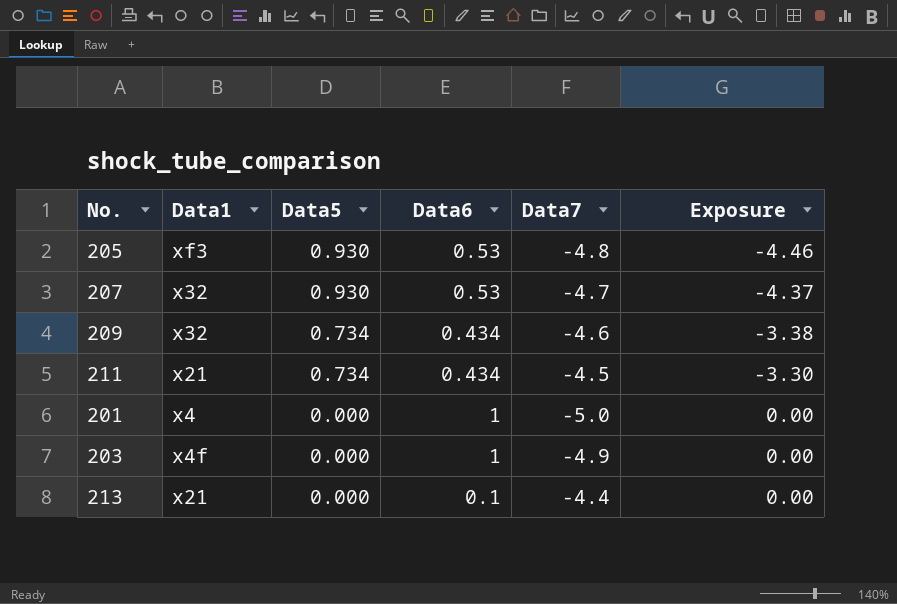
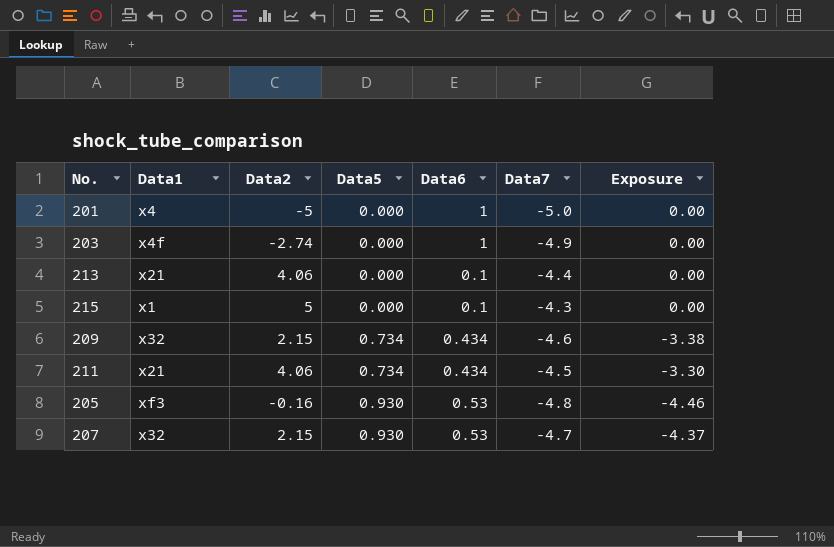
row order: Data5 descending -> Data5 ascending
column Data2 | position: none -> 3
row 215: none -> x1 | 5 | 0.000 | 0.1 | -4.3 | 0.00

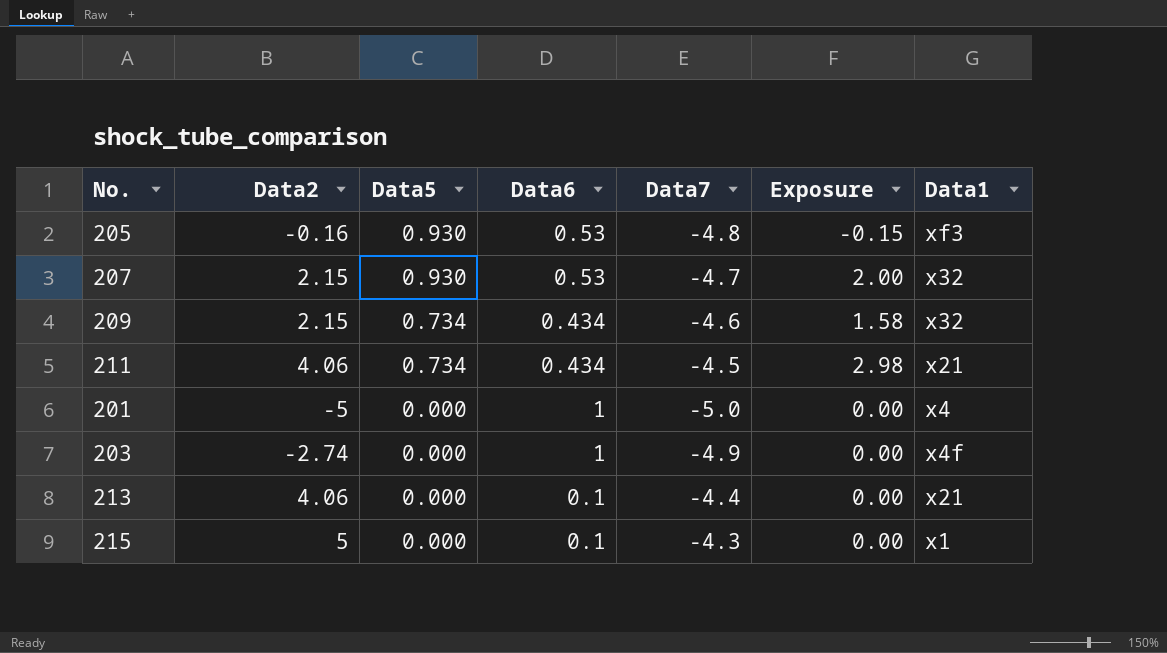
row order: Data5 ascending -> Data5 descending
column Exposure | formula: [Data5] * [Data7] -> [Data2] * [Data5]
column Data1 | position: 2 -> 7

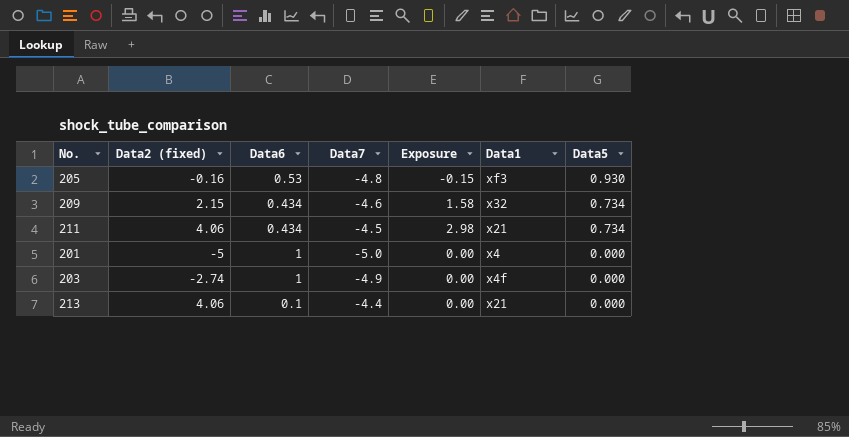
column name: Data2 -> Data2 (fixed)
column Data5 | position: 3 -> 7
row 207: 2.15 | 0.930 | 0.53 | -4.7 | 2.00 | x32 -> none
row 215: 5 | 0.000 | 0.1 | -4.3 | 0.00 | x1 -> none

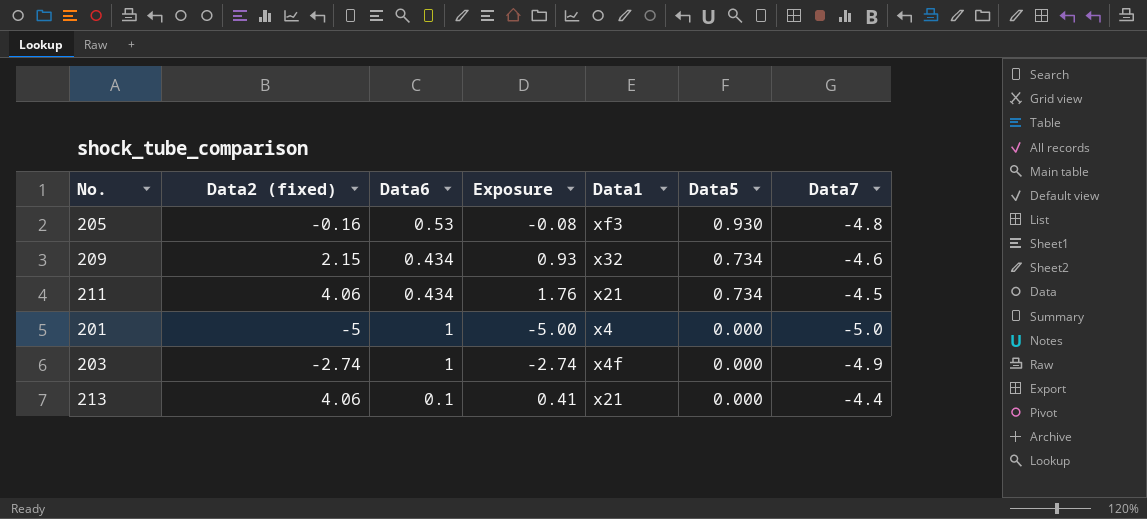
column Exposure | formula: [Data2 (fixed)] * [Data5] -> [Data2 (fixed)] * [Data6]
column Data7 | position: 4 -> 7

